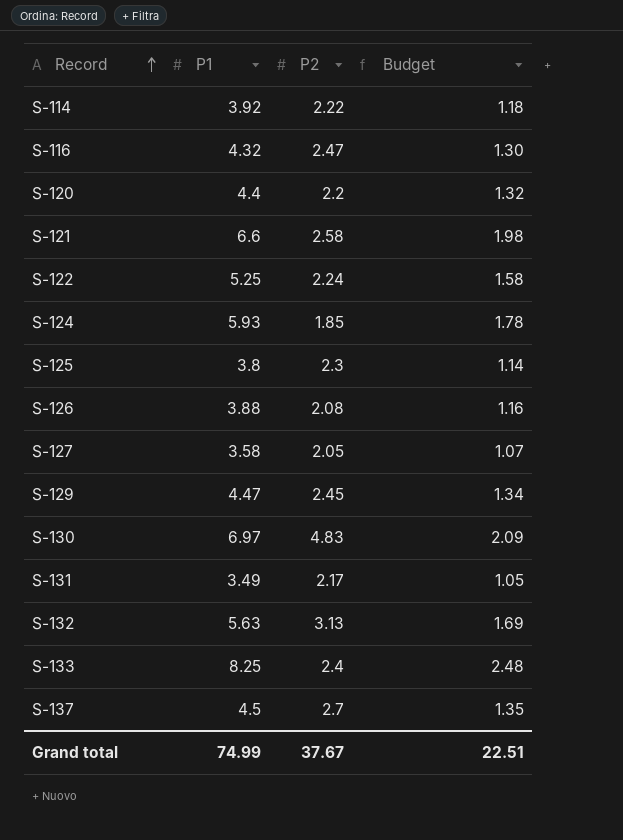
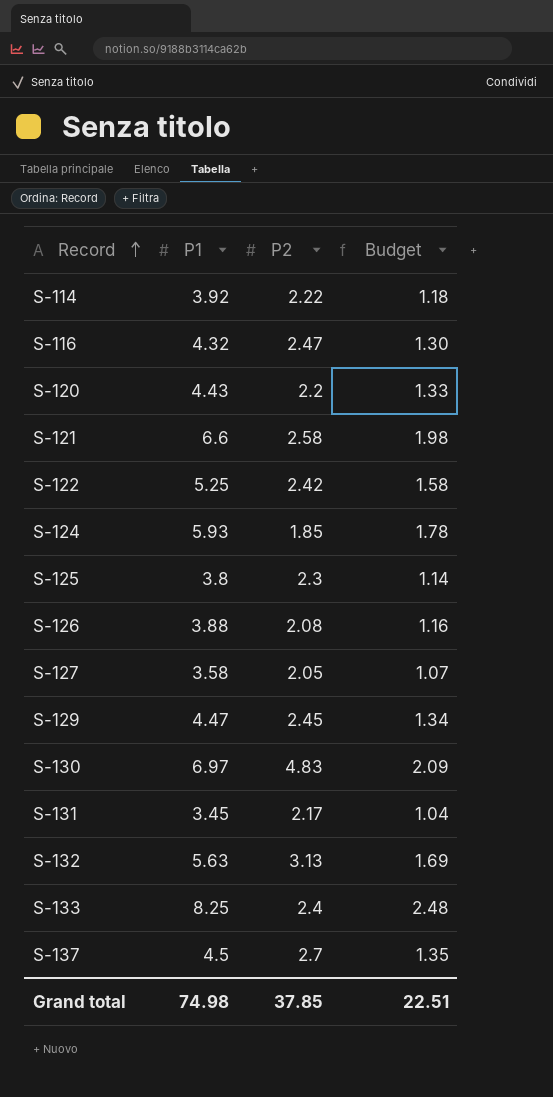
S-120 | P1: 4.4 -> 4.43
S-120 | Budget: 1.32 -> 1.33
S-122 | P2: 2.24 -> 2.42
S-131 | P1: 3.49 -> 3.45
S-131 | Budget: 1.05 -> 1.04
Grand total | P1: 74.99 -> 74.98
Grand total | P2: 37.67 -> 37.85

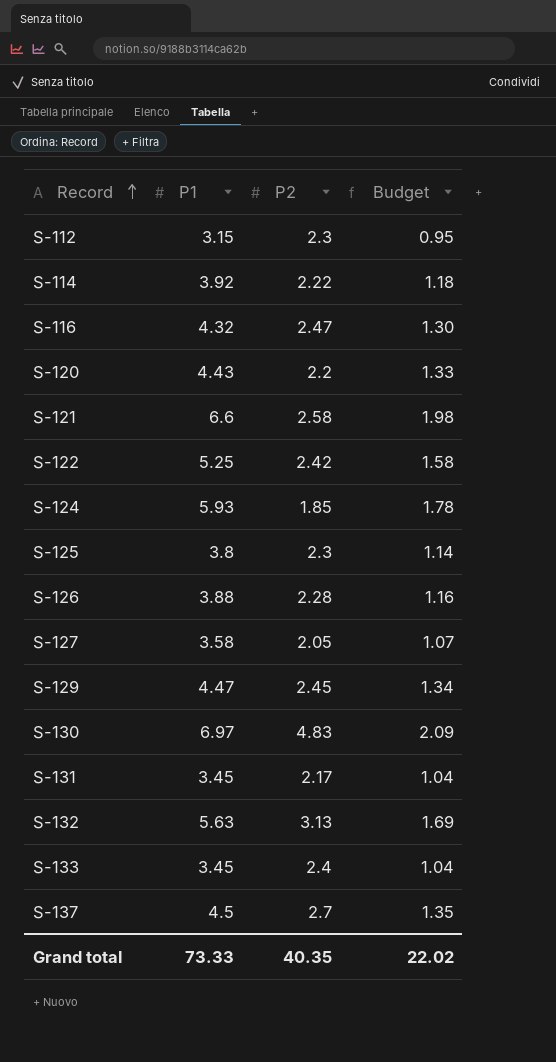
row S-112: none -> 3.15 | 2.3 | 0.95
S-126 | P2: 2.08 -> 2.28
S-133 | P1: 8.25 -> 3.45
S-133 | Budget: 2.48 -> 1.04
Grand total | P1: 74.98 -> 73.33
Grand total | P2: 37.85 -> 40.35
Grand total | Budget: 22.51 -> 22.02

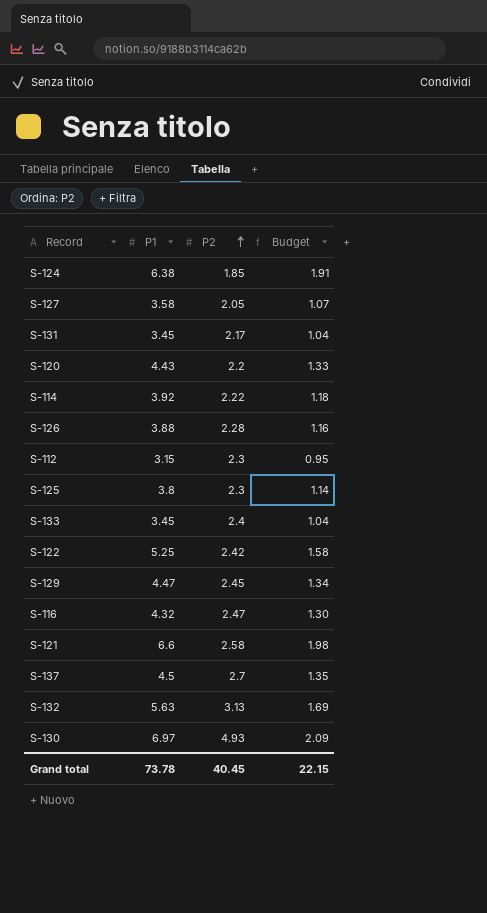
row order: Record ascending -> P2 ascending
S-124 | P1: 5.93 -> 6.38
S-124 | Budget: 1.78 -> 1.91
S-130 | P2: 4.83 -> 4.93
Grand total | P1: 73.33 -> 73.78
Grand total | P2: 40.35 -> 40.45
Grand total | Budget: 22.02 -> 22.15

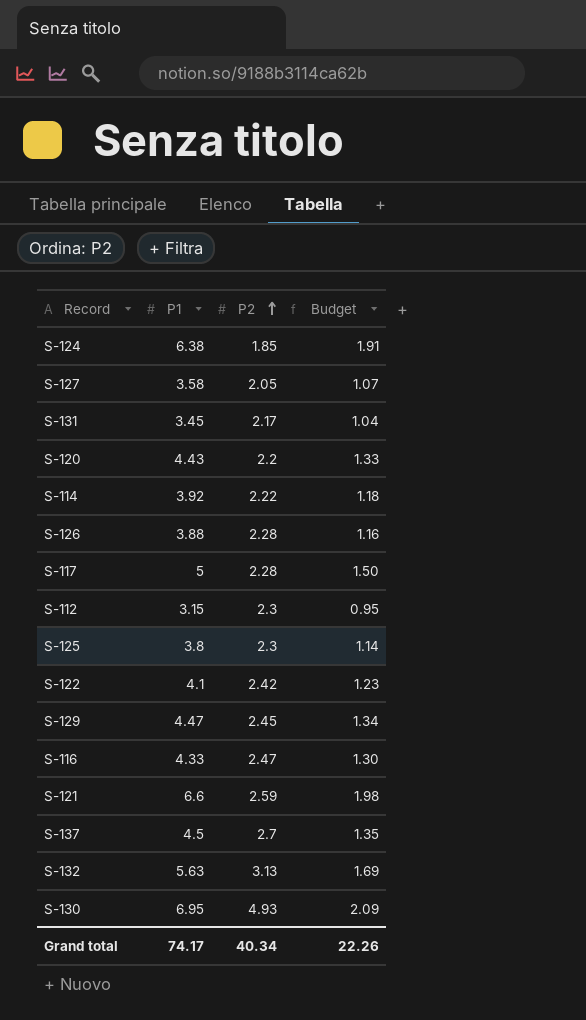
row S-133: 3.45 | 2.4 | 1.04 -> none
row S-117: none -> 5 | 2.28 | 1.50
S-122 | P1: 5.25 -> 4.1
S-122 | Budget: 1.58 -> 1.23
S-116 | P1: 4.32 -> 4.33
S-121 | P2: 2.58 -> 2.59
S-130 | P1: 6.97 -> 6.95
Grand total | P1: 73.78 -> 74.17
Grand total | P2: 40.45 -> 40.34
Grand total | Budget: 22.15 -> 22.26

